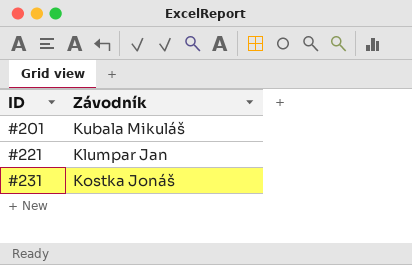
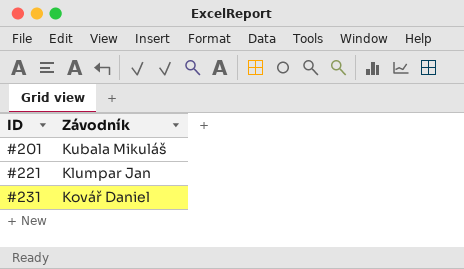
#231 | Závodník: Kostka Jonáš -> Kovář Daniel

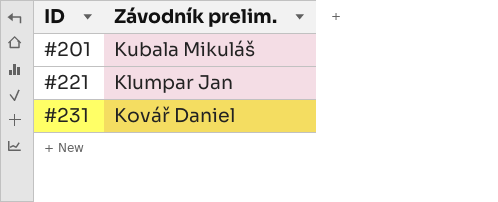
column name: Závodník -> Závodník prelim.

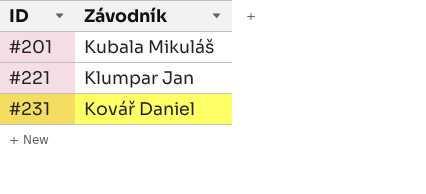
column name: Závodník prelim. -> Závodník

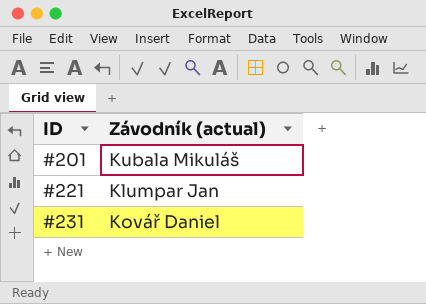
column name: Závodník -> Závodník (actual)

